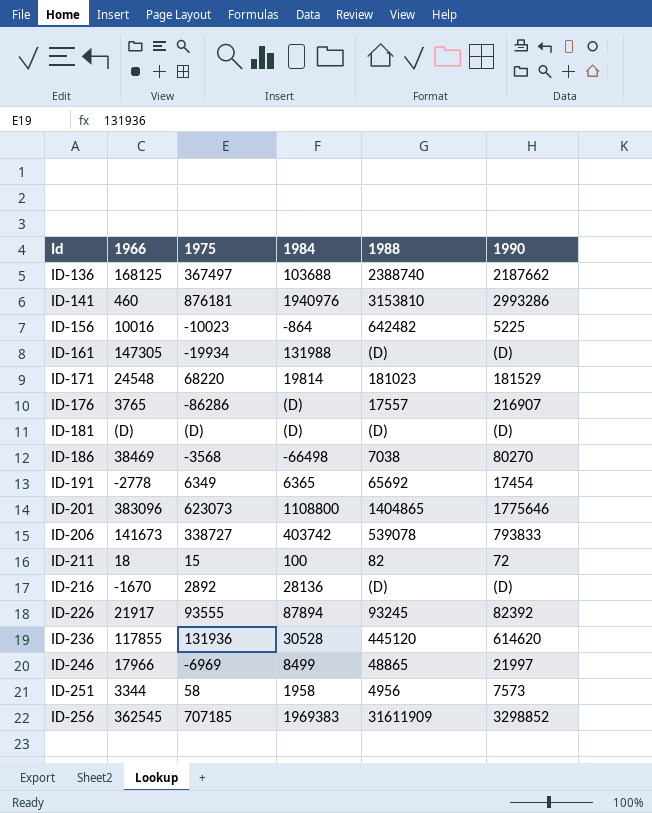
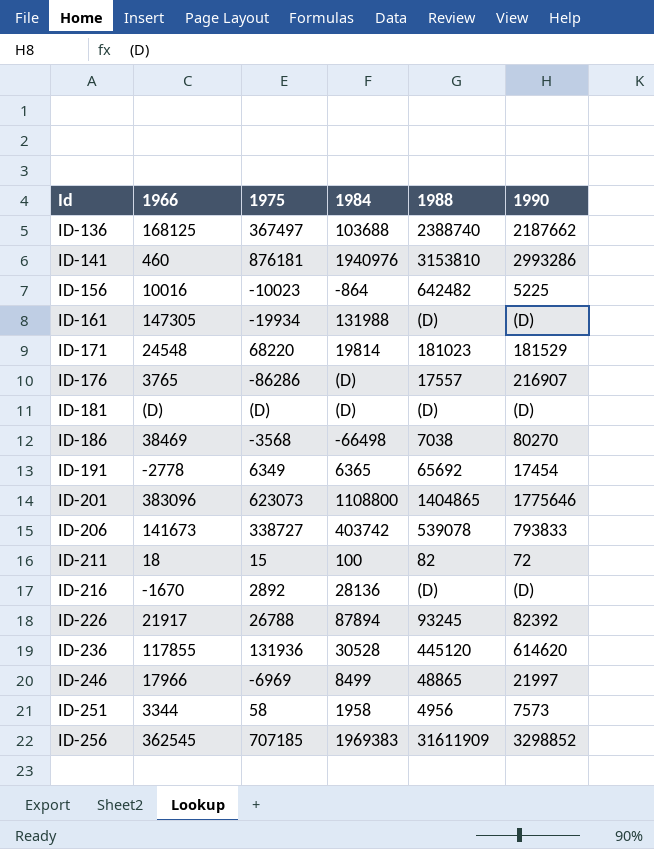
ID-226 | 1975: 93555 -> 26788

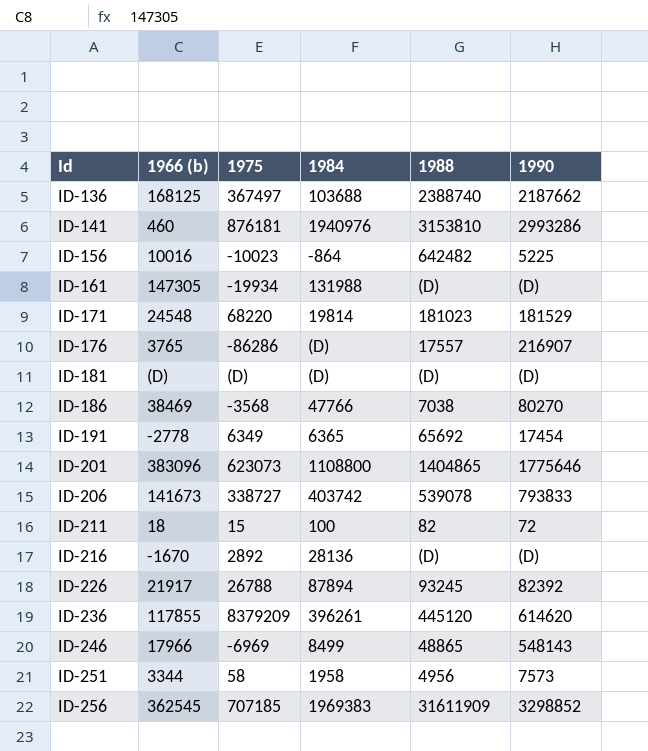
column name: 1966 -> 1966 (b)
ID-186 | 1984: -66498 -> 47766
ID-236 | 1975: 131936 -> 8379209
ID-236 | 1984: 30528 -> 396261
ID-246 | 1990: 21997 -> 548143

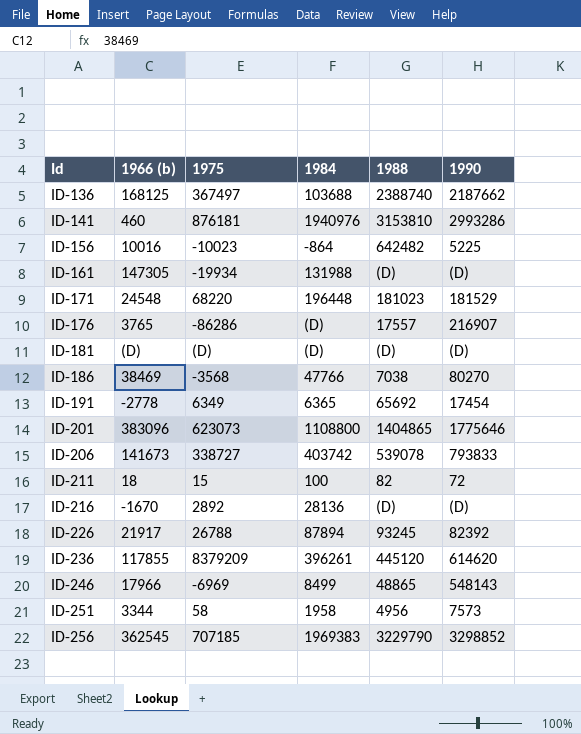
ID-171 | 1984: 19814 -> 196448
ID-256 | 1988: 31611909 -> 3229790

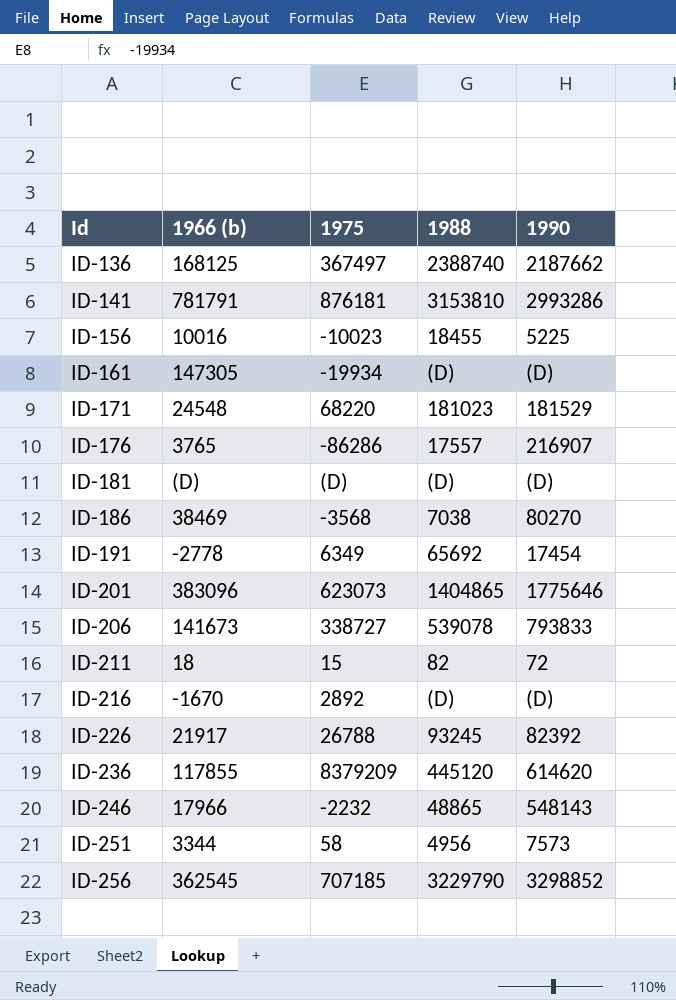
column 1984 | position: 4 -> none
ID-141 | 1966 (b): 460 -> 781791
ID-156 | 1988: 642482 -> 18455
ID-246 | 1975: -6969 -> -2232

